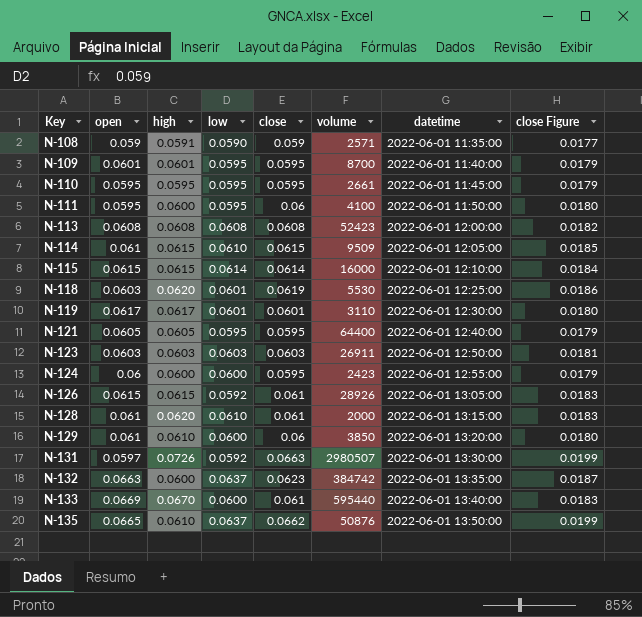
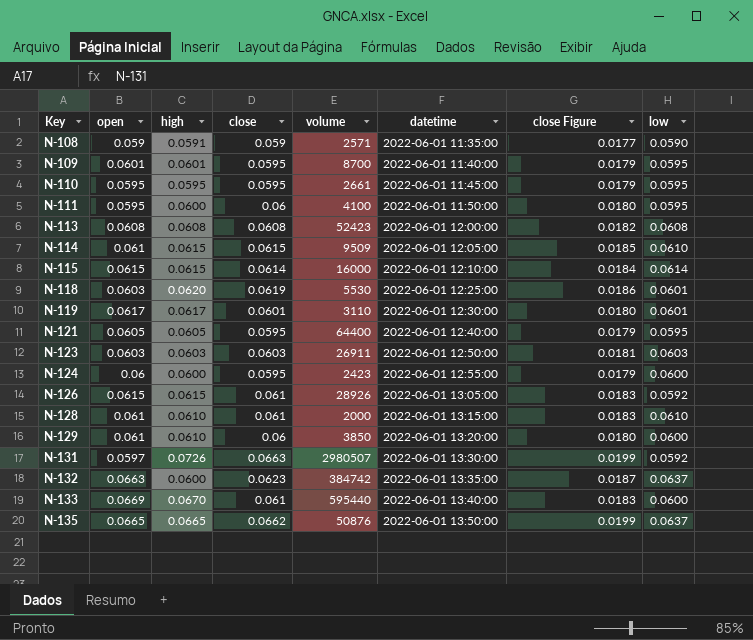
column low | position: 4 -> 8
N-128 | high: 0.0620 -> 0.0610
N-135 | high: 0.0610 -> 0.0665

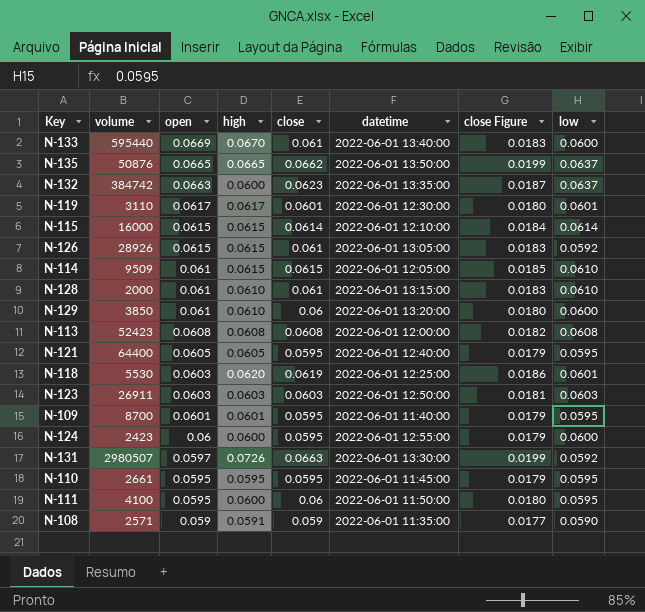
row order: Key ascending -> open descending
column volume | position: 5 -> 2

